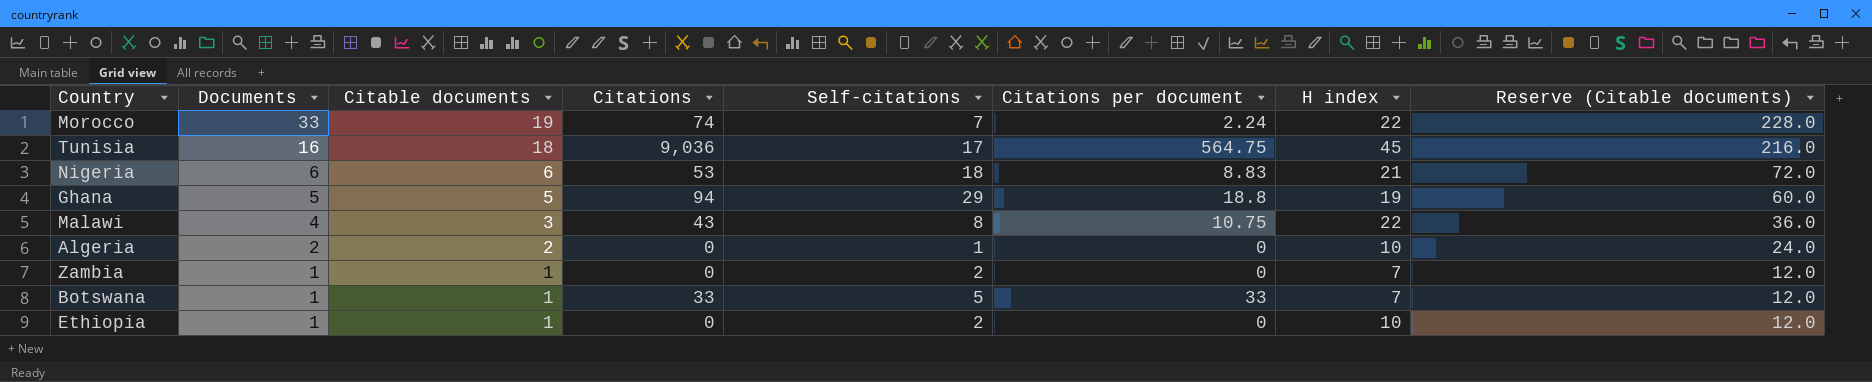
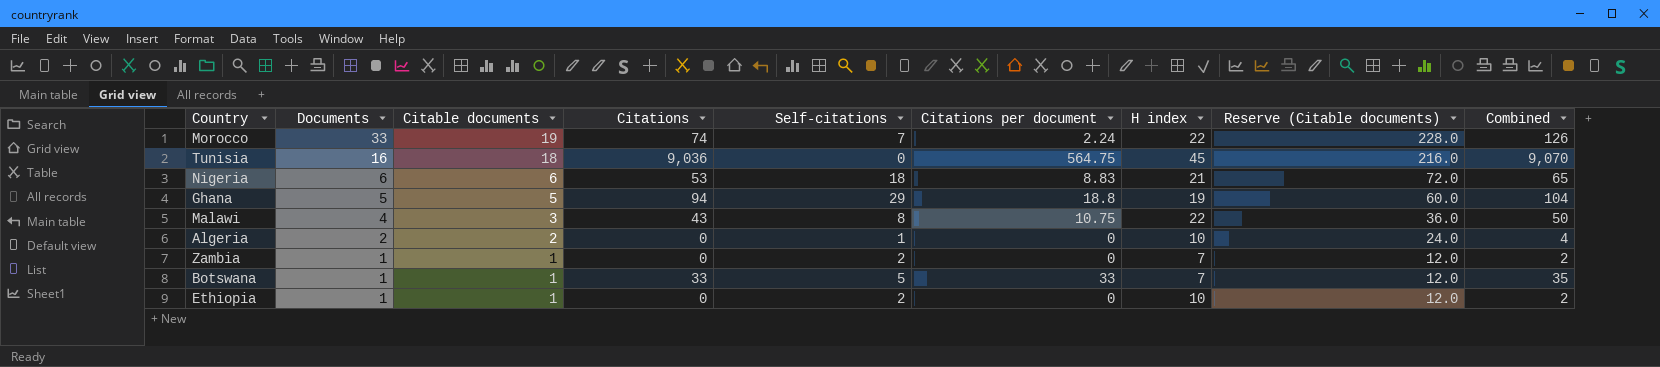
column Combined | formula: none -> [Documents] + [Citable documents] + [Citations]
Tunisia | Self-citations: 17 -> 0

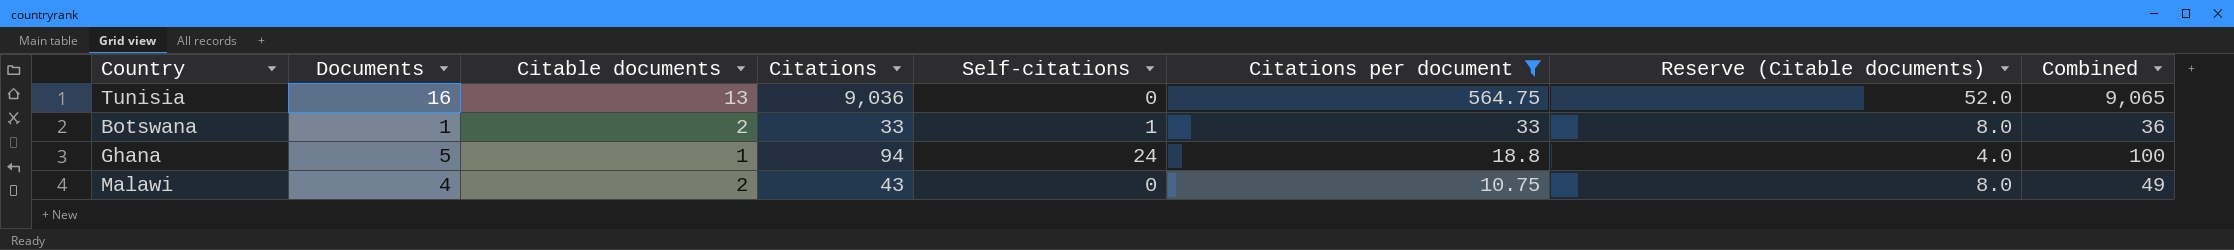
filter: none -> Citations per document >= 10.75
row order: Documents descending -> Citations per document descending
column H index | position: 7 -> none
column Reserve (Citable documents) | formula: [Citable documents] * 12 -> [Citable documents] * 4
Tunisia | Citable documents: 18 -> 13
Tunisia | Combined: 9,070 -> 9,065
Botswana | Citable documents: 1 -> 2
Botswana | Self-citations: 5 -> 1
Botswana | Combined: 35 -> 36
Ghana | Citable documents: 5 -> 1
Ghana | Self-citations: 29 -> 24
Ghana | Combined: 104 -> 100
Malawi | Citable documents: 3 -> 2
Malawi | Self-citations: 8 -> 0
Malawi | Combined: 50 -> 49

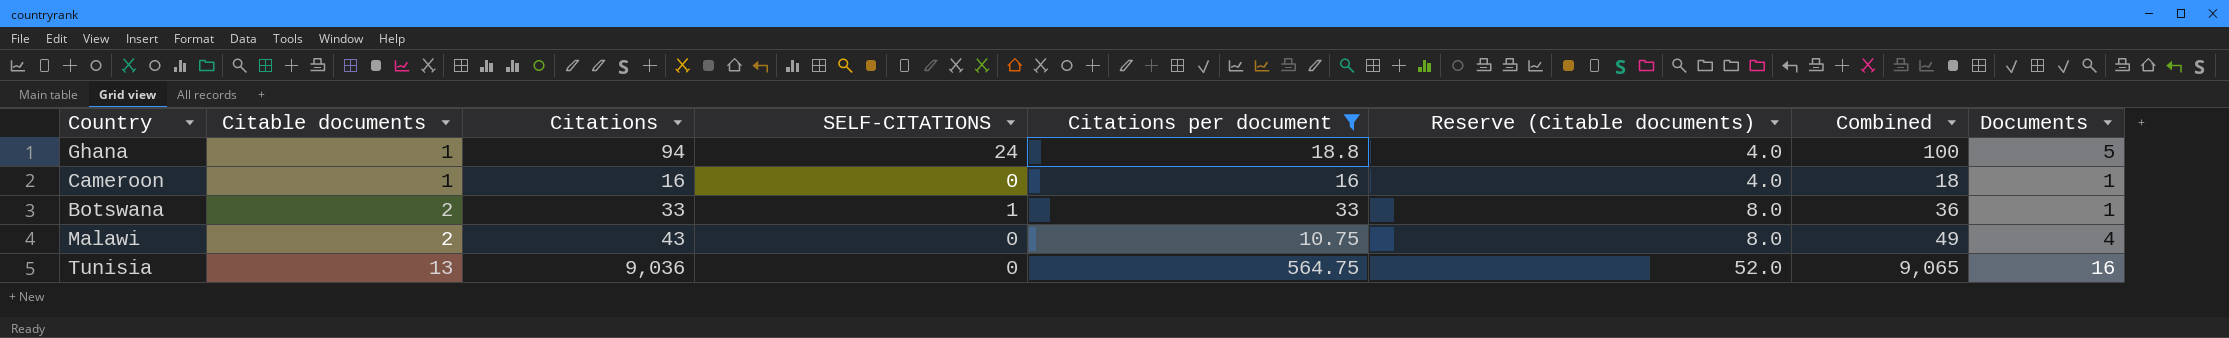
row order: Citations per document descending -> Citable documents ascending
column name: Self-citations -> SELF-CITATIONS
column Documents | position: 2 -> 8
row Cameroon: none -> 1 | 16 | 0 | 16 | 4.0 | 18 | 1

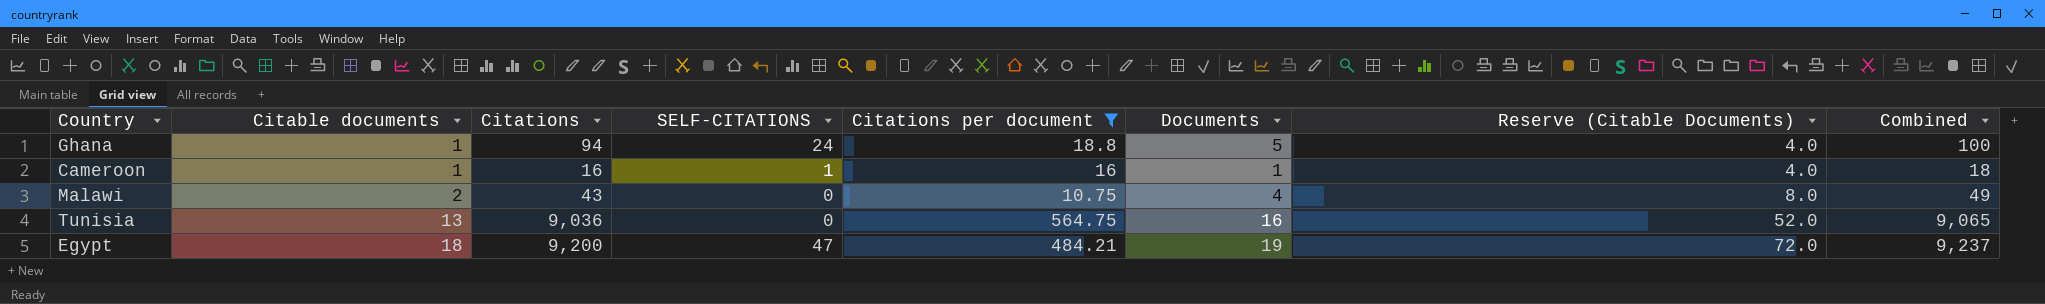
column Documents | position: 8 -> 6
column name: Reserve (Citable documents) -> Reserve (Citable Documents)
row Botswana: 2 | 33 | 1 | 33 | 8.0 | 36 | 1 -> none
Cameroon | SELF-CITATIONS: 0 -> 1
row Egypt: none -> 18 | 9,200 | 47 | 484.21 | 19 | 72.0 | 9,237

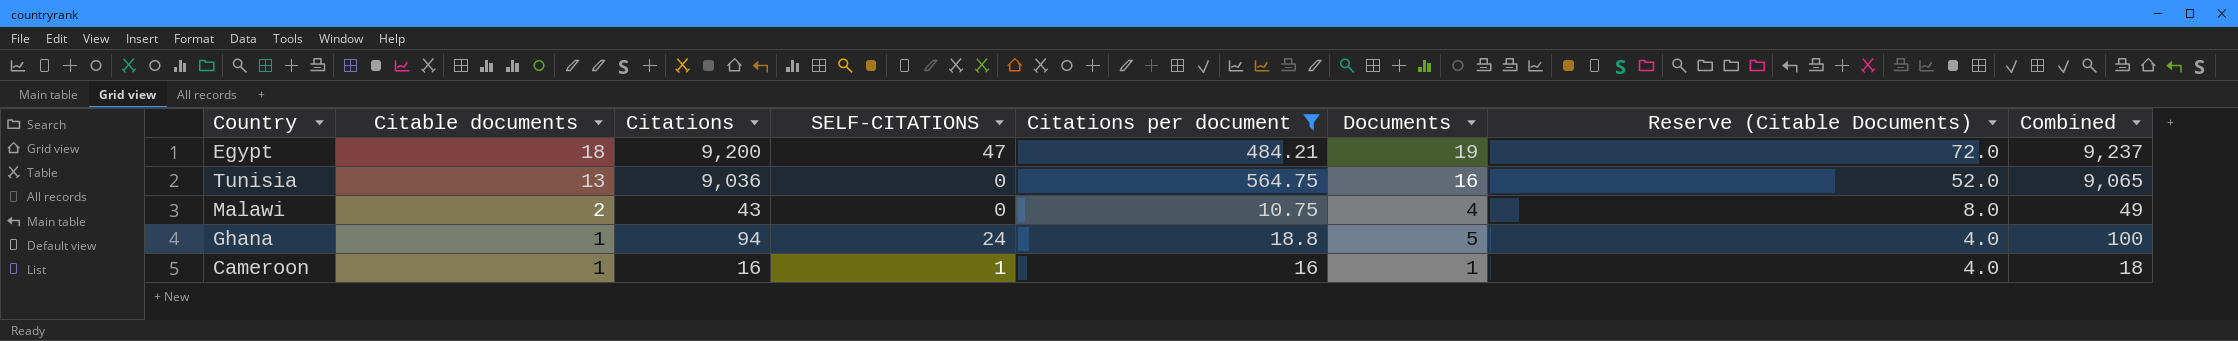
row order: Citable documents ascending -> Citable documents descending

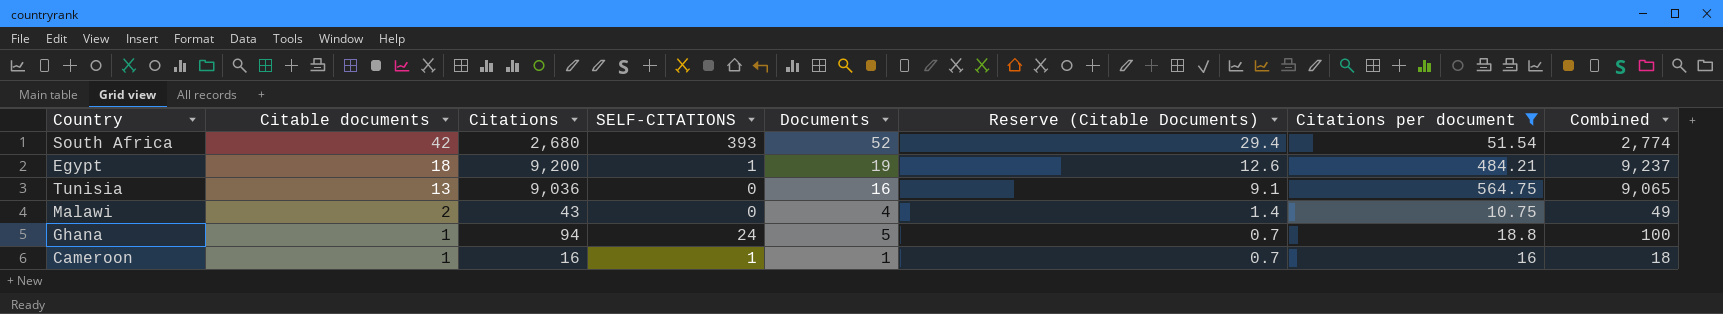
column Reserve (Citable Documents) | formula: [Citable documents] * 4 -> [Citable documents] * 0.7
column Citations per document | position: 5 -> 7
row South Africa: none -> 42 | 2,680 | 393 | 52 | 29.4 | 51.54 | 2,774
Egypt | SELF-CITATIONS: 47 -> 1

